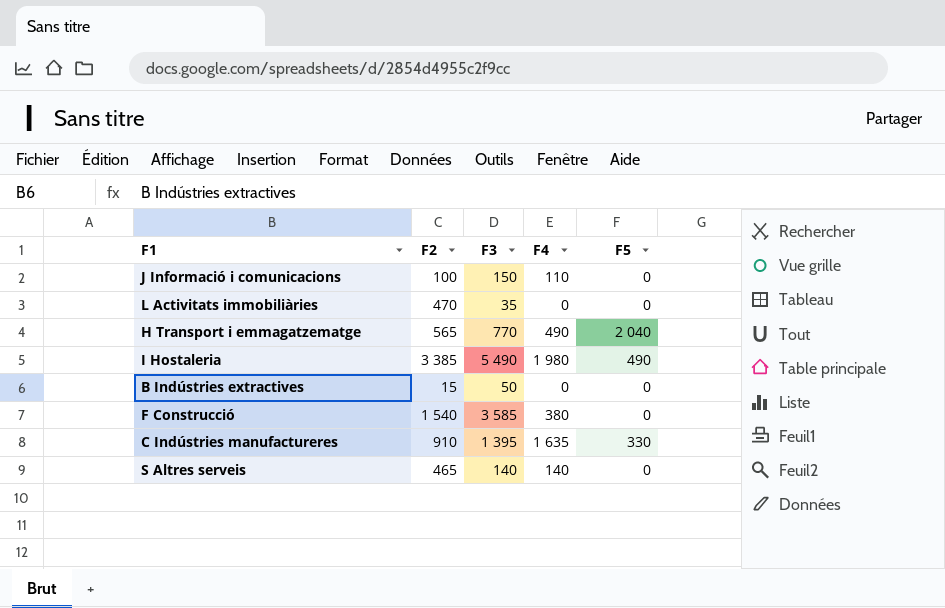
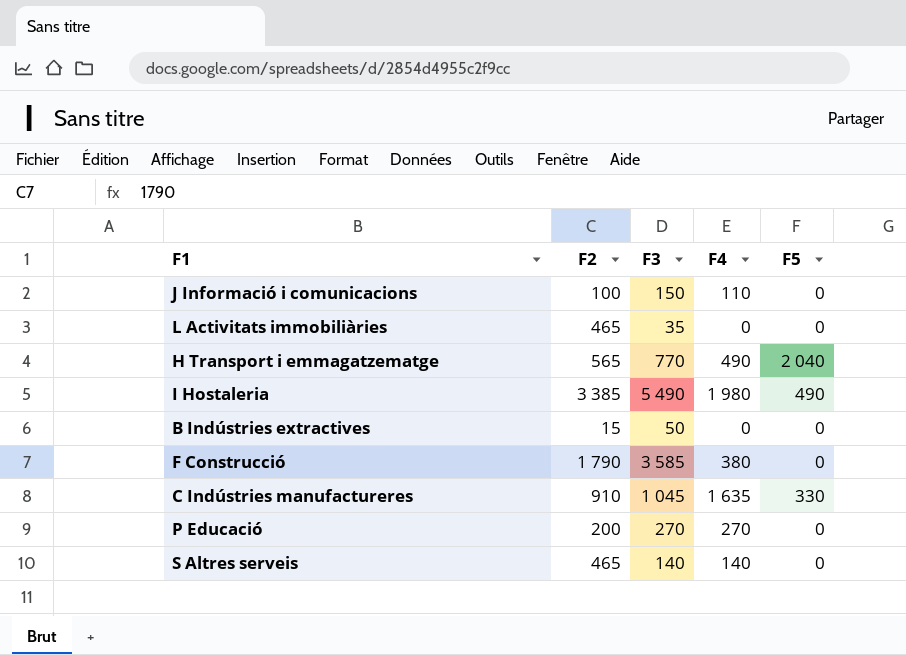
L Activitats immobiliàries | F2: 470 -> 465
F Construcció | F2: 1 540 -> 1 790
C Indústries manufactureres | F3: 1 395 -> 1 045
row P Educació: none -> 200 | 270 | 270 | 0

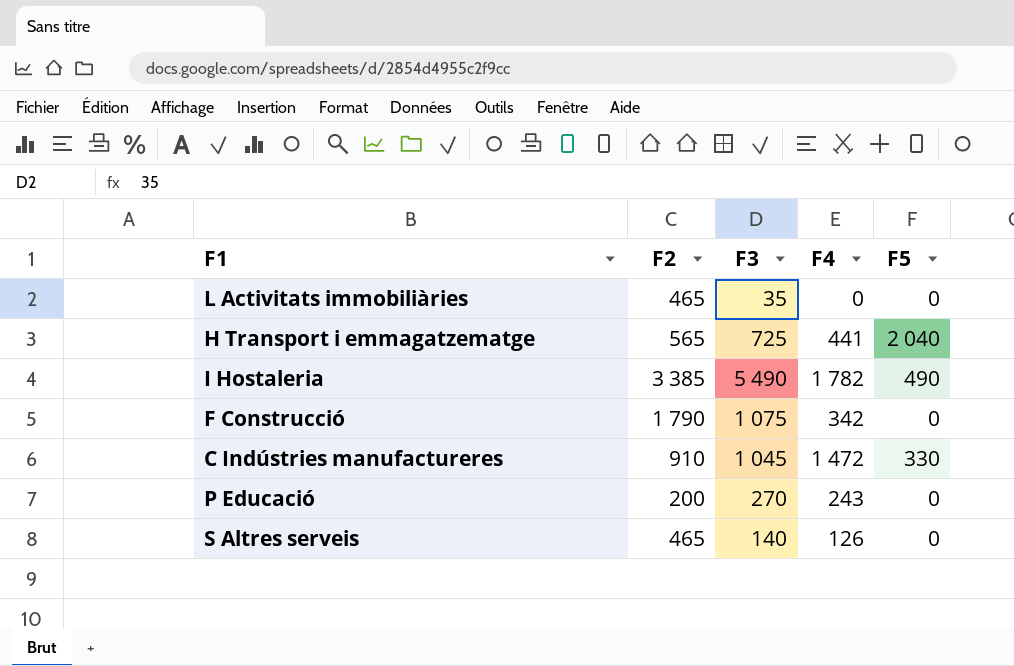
row J Informació i comunicacions: 100 | 150 | 110 | 0 -> none
row B Indústries extractives: 15 | 50 | 0 | 0 -> none
H Transport i emmagatzematge | F3: 770 -> 725
H Transport i emmagatzematge | F4: 490 -> 441
I Hostaleria | F4: 1 980 -> 1 782
F Construcció | F3: 3 585 -> 1 075
F Construcció | F4: 380 -> 342
C Indústries manufactureres | F4: 1 635 -> 1 472
P Educació | F4: 270 -> 243
S Altres serveis | F4: 140 -> 126

